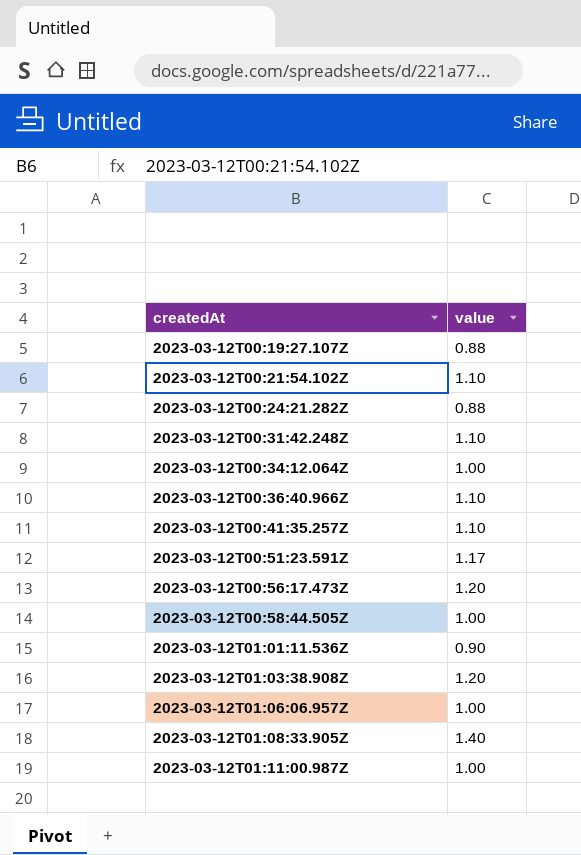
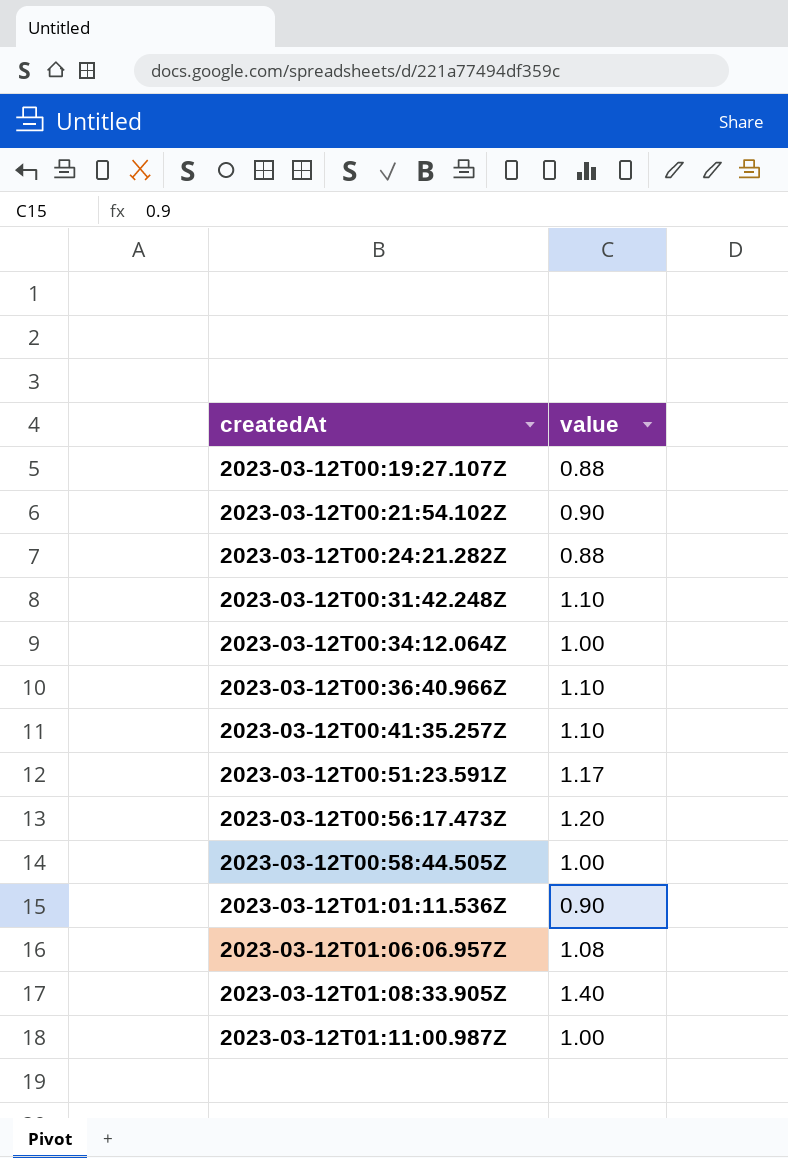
row 2023-03-12T01:03:38.908Z: 1.20 -> none
2023-03-12T00:21:54.102Z | value: 1.10 -> 0.90
2023-03-12T01:06:06.957Z | value: 1.00 -> 1.08

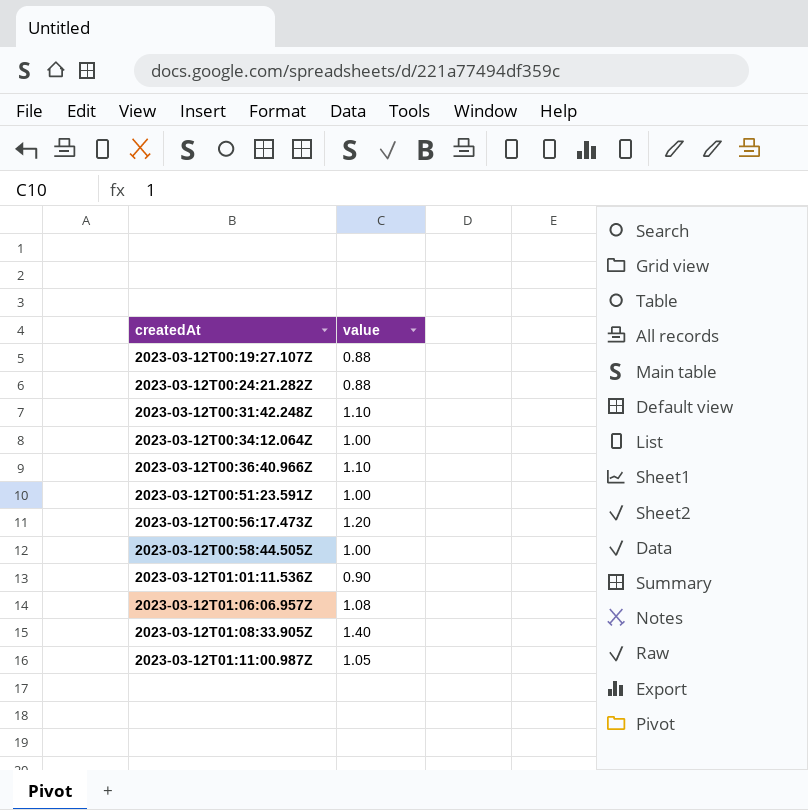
row 2023-03-12T00:21:54.102Z: 0.90 -> none
row 2023-03-12T00:41:35.257Z: 1.10 -> none
2023-03-12T00:51:23.591Z | value: 1.17 -> 1.00
2023-03-12T01:11:00.987Z | value: 1.00 -> 1.05

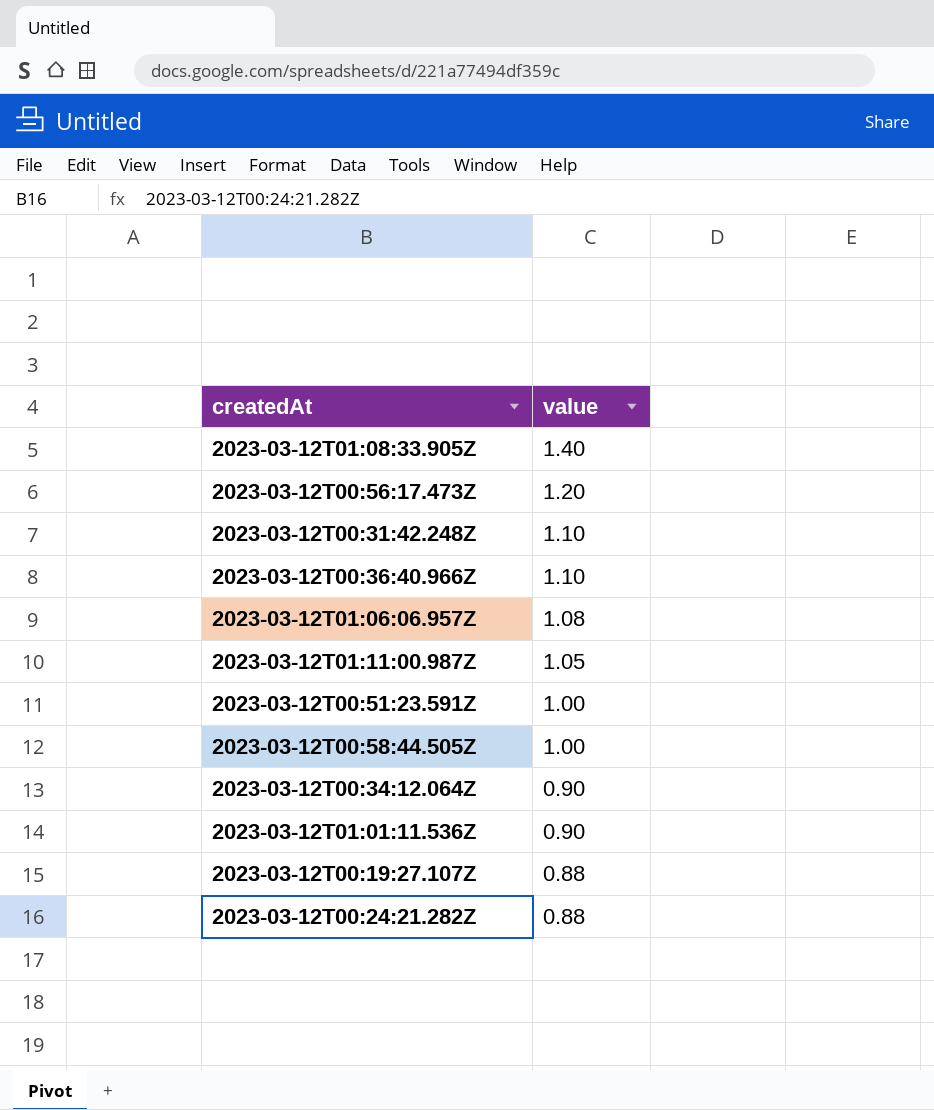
row order: createdAt ascending -> value descending
2023-03-12T00:34:12.064Z | value: 1.00 -> 0.90

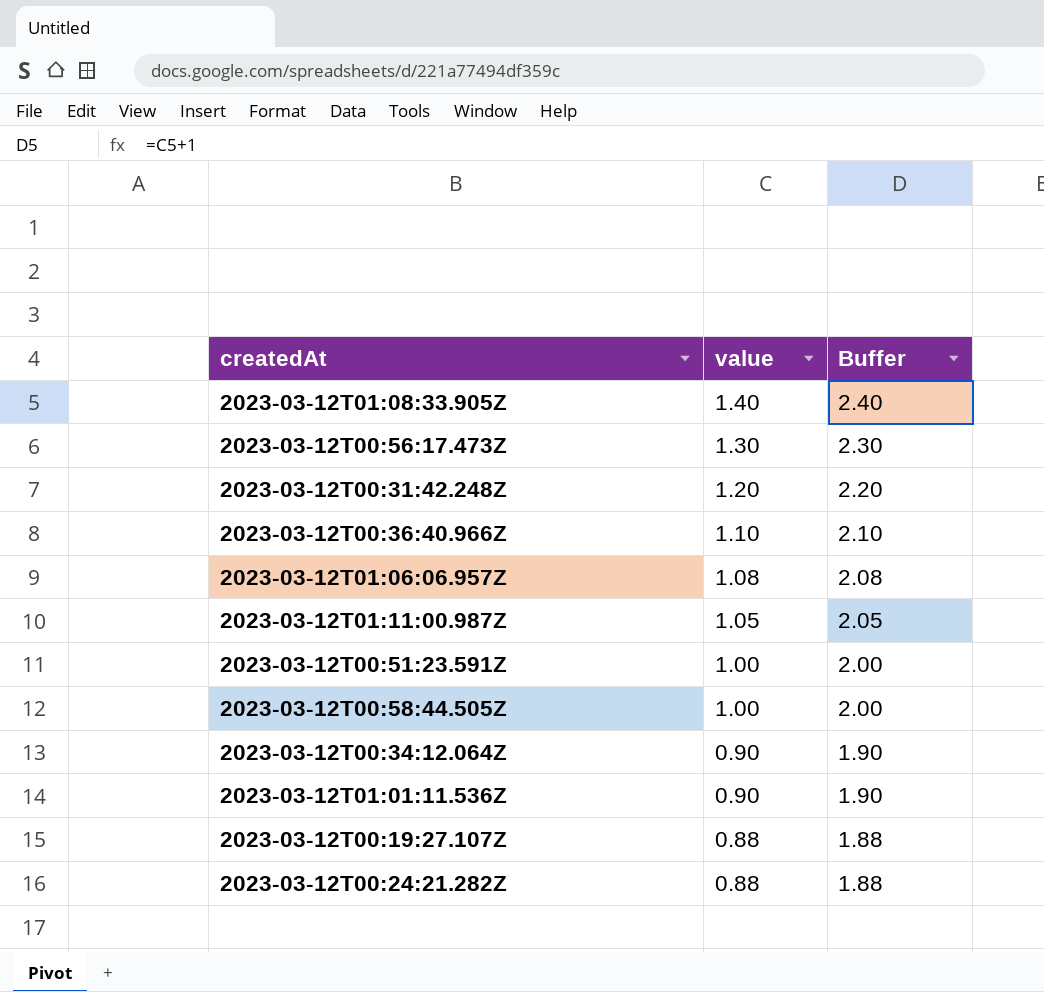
column Buffer | formula: none -> [value] + 1
2023-03-12T00:56:17.473Z | value: 1.20 -> 1.30
2023-03-12T00:31:42.248Z | value: 1.10 -> 1.20

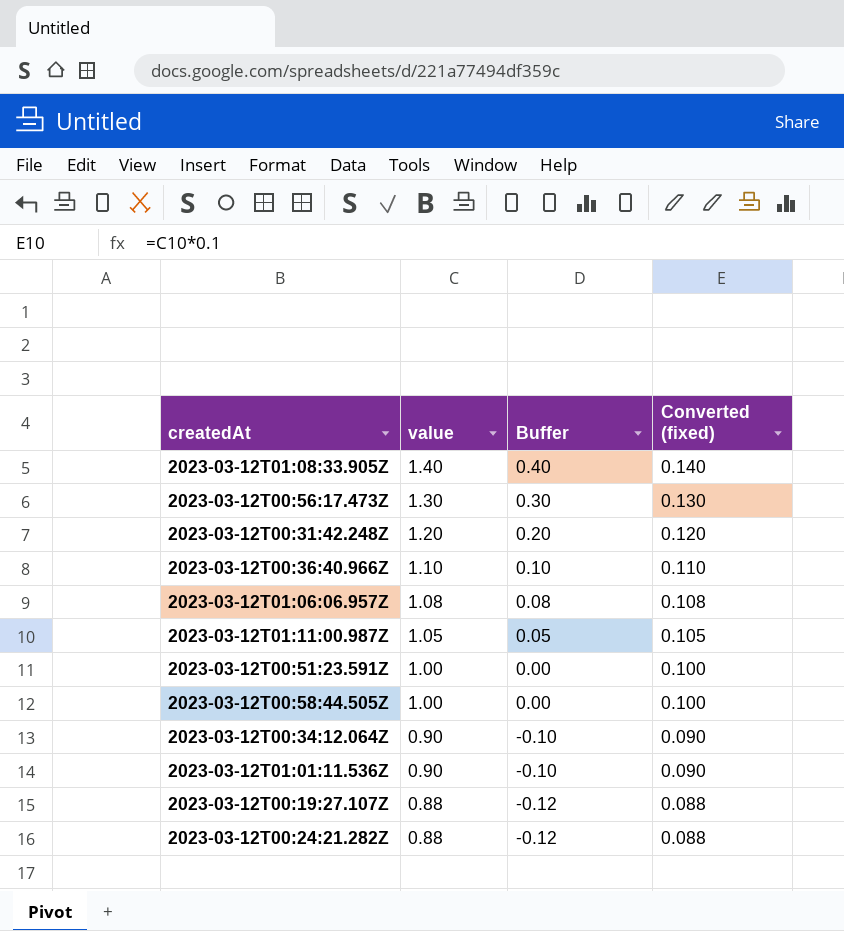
column Buffer | formula: [value] + 1 -> [value] - 1
column Converted (fixed) | formula: none -> [value] * 0.1

